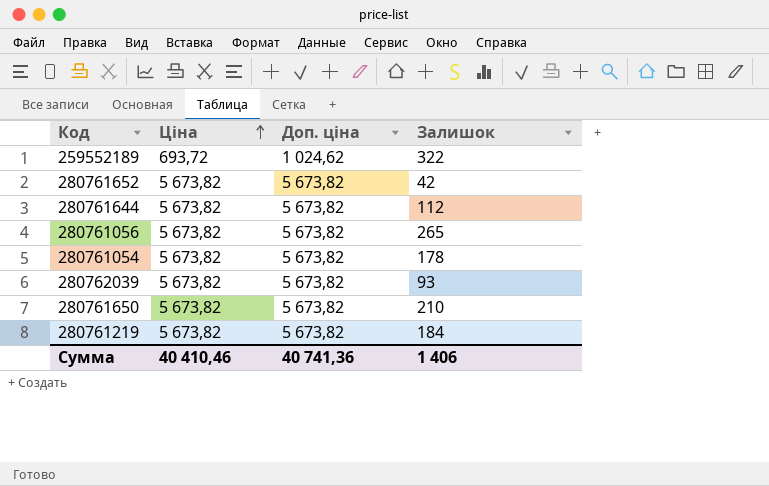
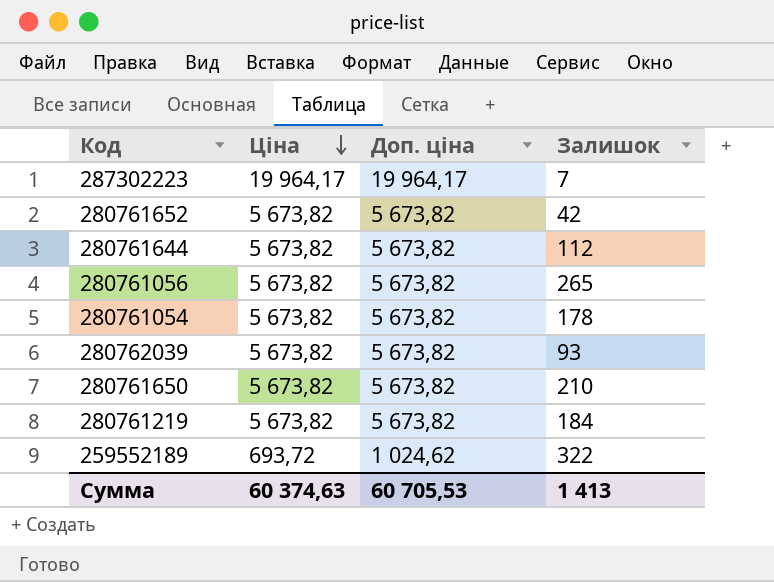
row order: Ціна ascending -> Ціна descending
row 287302223: none -> 19 964,17 | 19 964,17 | 7
Сумма | Ціна: 40 410,46 -> 60 374,63
Сумма | Доп. ціна: 40 741,36 -> 60 705,53
Сумма | Залишок: 1 406 -> 1 413

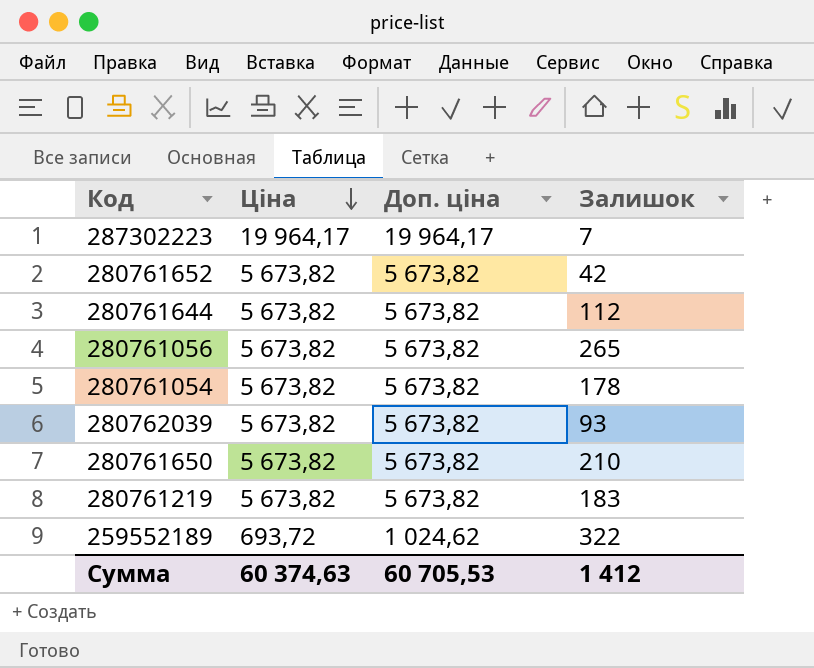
280761219 | Залишок: 184 -> 183
Сумма | Залишок: 1 413 -> 1 412

